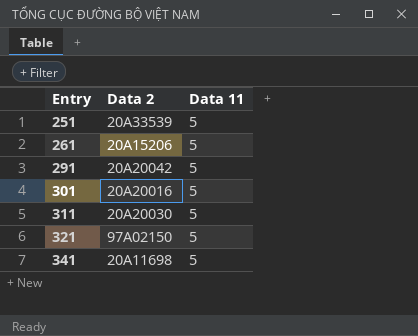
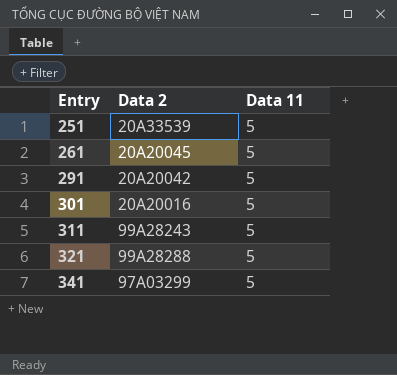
261 | Data 2: 20A15206 -> 20A20045
311 | Data 2: 20A20030 -> 99A28243
321 | Data 2: 97A02150 -> 99A28288
341 | Data 2: 20A11698 -> 97A03299

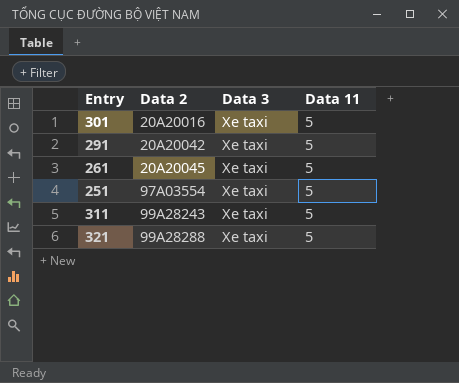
row order: Entry ascending -> Data 2 ascending
column Data 3 | position: none -> 3
row 341: 97A03299 | 5 -> none
251 | Data 2: 20A33539 -> 97A03554

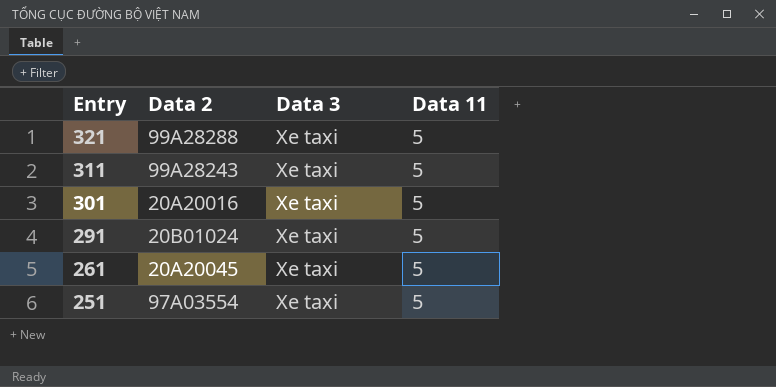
row order: Data 2 ascending -> Entry descending
291 | Data 2: 20A20042 -> 20B01024

